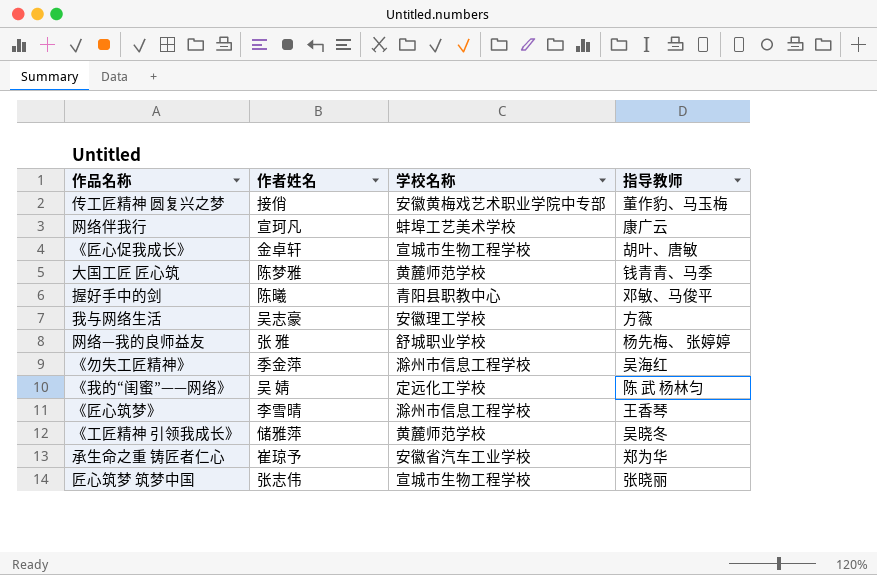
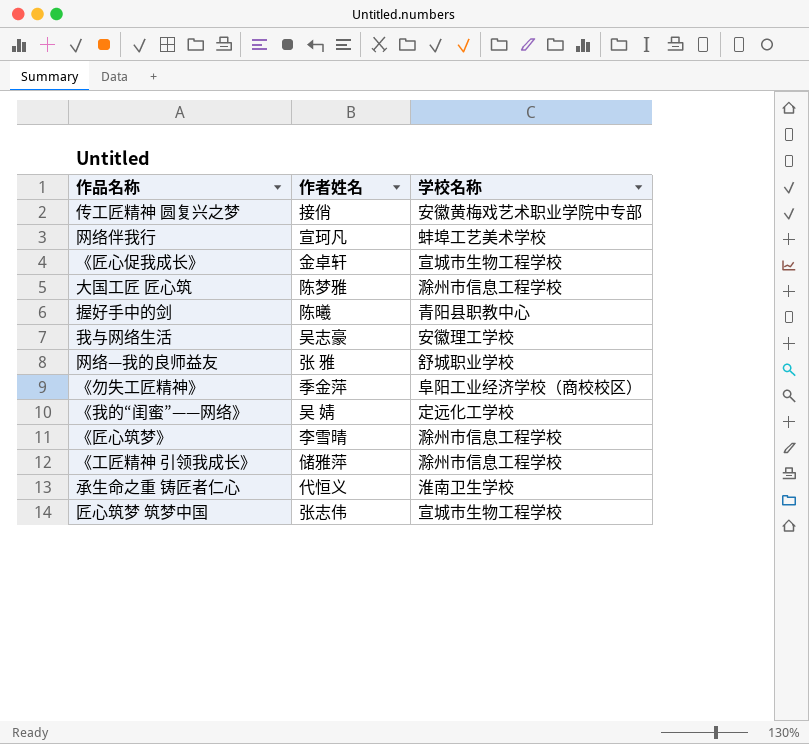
column 指导教师 | position: 4 -> none
大国工匠 匠心筑 | 学校名称: 黄麓师范学校 -> 滁州市信息工程学校
《勿失工匠精神》 | 学校名称: 滁州市信息工程学校 -> 阜阳工业经济学校（商校校区）
《工匠精神 引领我成长》 | 学校名称: 黄麓师范学校 -> 滁州市信息工程学校
承生命之重 铸匠者仁心 | 作者姓名: 崔琼予 -> 代恒义
承生命之重 铸匠者仁心 | 学校名称: 安徽省汽车工业学校 -> 淮南卫生学校

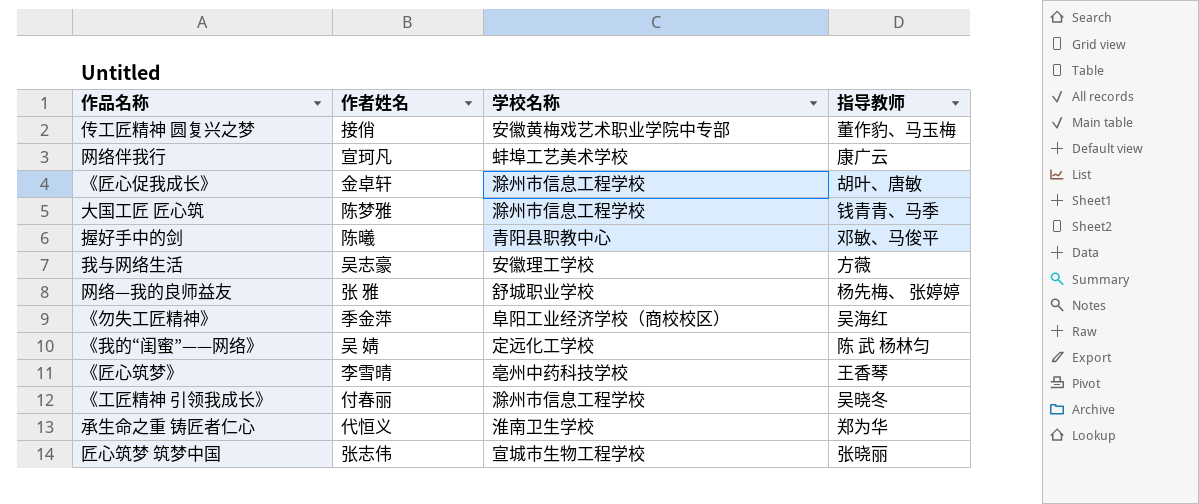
column 指导教师 | position: none -> 4
《匠心促我成长》 | 学校名称: 宣城市生物工程学校 -> 滁州市信息工程学校
《匠心筑梦》 | 学校名称: 滁州市信息工程学校 -> 亳州中药科技学校
《工匠精神 引领我成长》 | 作者姓名: 储雅萍 -> 付春丽

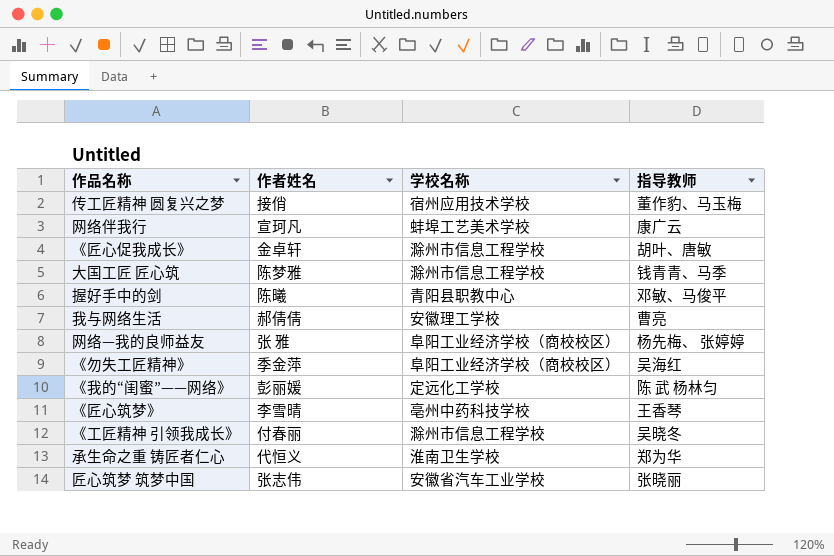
传工匠精神 圆复兴之梦 | 学校名称: 安徽黄梅戏艺术职业学院中专部 -> 宿州应用技术学校
我与网络生活 | 作者姓名: 吴志豪 -> 郝倩倩
我与网络生活 | 指导教师: 方薇 -> 曹亮
网络—我的良师益友 | 学校名称: 舒城职业学校 -> 阜阳工业经济学校（商校校区）
《我的“闺蜜”——网络》 | 作者姓名: 吴 婧 -> 彭丽媛
匠心筑梦 筑梦中国 | 学校名称: 宣城市生物工程学校 -> 安徽省汽车工业学校

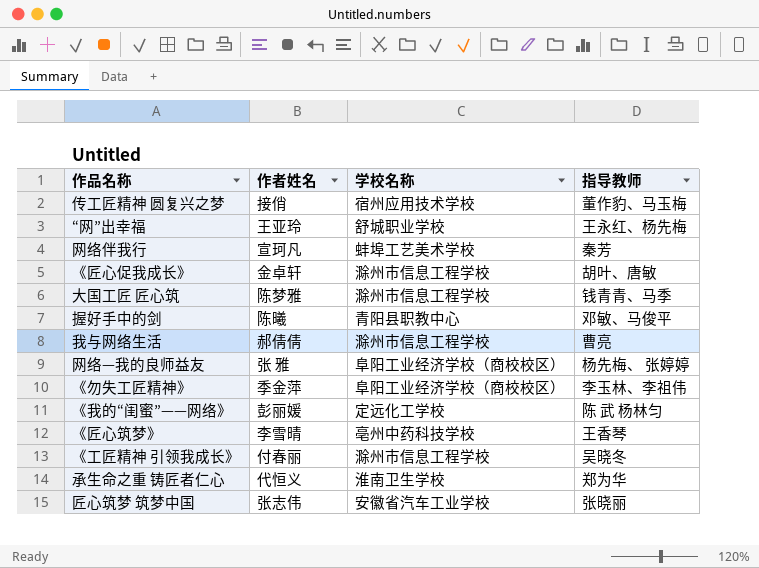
row “网”出幸福: none -> 王亚玲 | 舒城职业学校 | 王永红、杨先梅
网络伴我行 | 指导教师: 康广云 -> 秦芳
我与网络生活 | 学校名称: 安徽理工学校 -> 滁州市信息工程学校
《勿失工匠精神》 | 指导教师: 吴海红 -> 李玉林、李祖伟

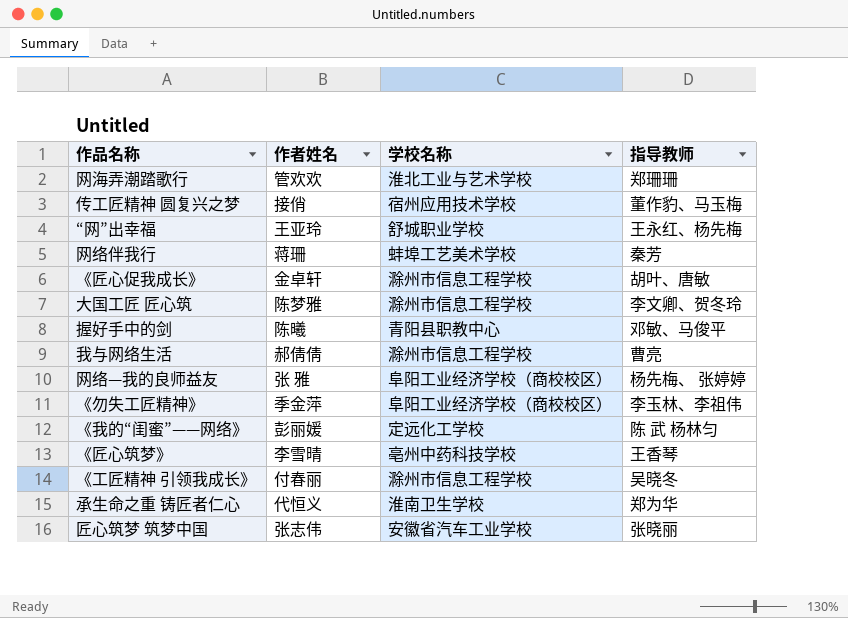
row 网海弄潮踏歌行: none -> 管欢欢 | 淮北工业与艺术学校 | 郑珊珊
网络伴我行 | 作者姓名: 宣珂凡 -> 蒋珊
大国工匠 匠心筑 | 指导教师: 钱青青、马季 -> 李文卿、贺冬玲

